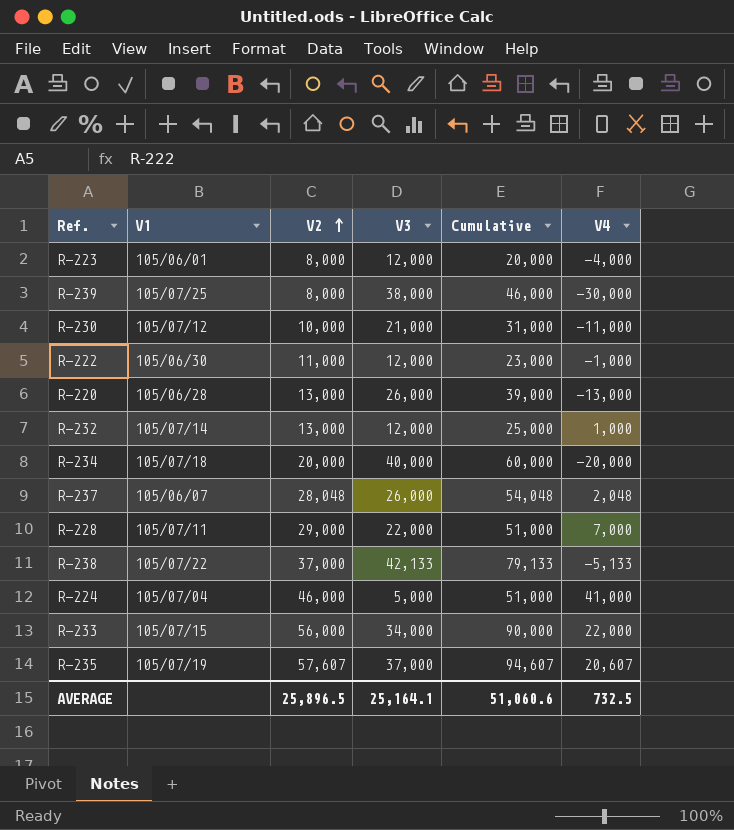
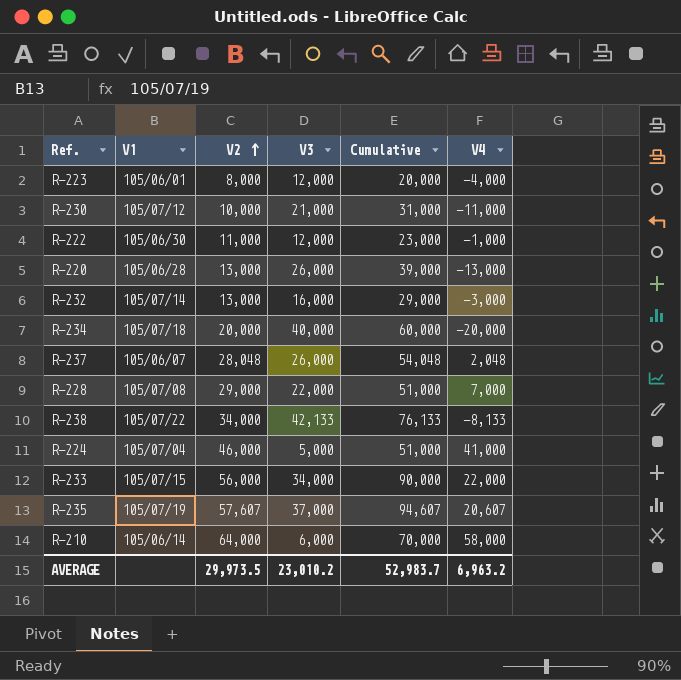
row R-239: 105/07/25 | 8,000 | 38,000 | 46,000 | -30,000 -> none
R-232 | V3: 12,000 -> 16,000
R-232 | Cumulative: 25,000 -> 29,000
R-232 | V4: 1,000 -> -3,000
R-228 | V1: 105/07/11 -> 105/07/08
R-238 | V2: 37,000 -> 34,000
R-238 | Cumulative: 79,133 -> 76,133
R-238 | V4: -5,133 -> -8,133
row R-210: none -> 105/06/14 | 64,000 | 6,000 | 70,000 | 58,000
AVERAGE | V2: 25,896.5 -> 29,973.5
AVERAGE | V3: 25,164.1 -> 23,010.2
AVERAGE | Cumulative: 51,060.6 -> 52,983.7
AVERAGE | V4: 732.5 -> 6,963.2

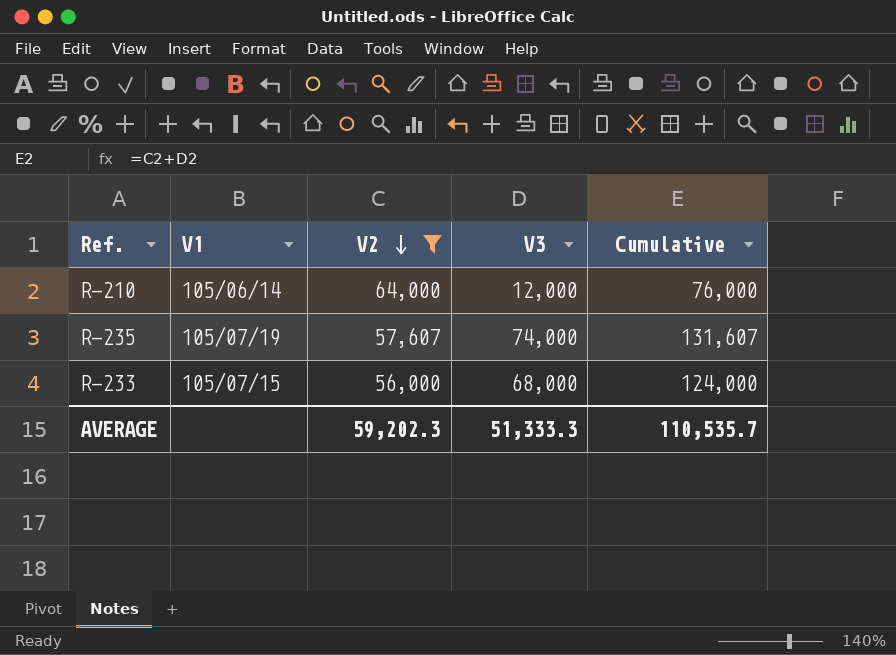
filter: none -> V2 >= 56,000
row order: V2 ascending -> V2 descending
column V4 | formula: [V2] - [V3] -> none
R-210 | V3: 6,000 -> 12,000
R-210 | Cumulative: 70,000 -> 76,000
R-235 | V3: 37,000 -> 74,000
R-235 | Cumulative: 94,607 -> 131,607
R-233 | V3: 34,000 -> 68,000
R-233 | Cumulative: 90,000 -> 124,000
AVERAGE | V2: 29,973.5 -> 59,202.3
AVERAGE | V3: 23,010.2 -> 51,333.3
AVERAGE | Cumulative: 52,983.7 -> 110,535.7

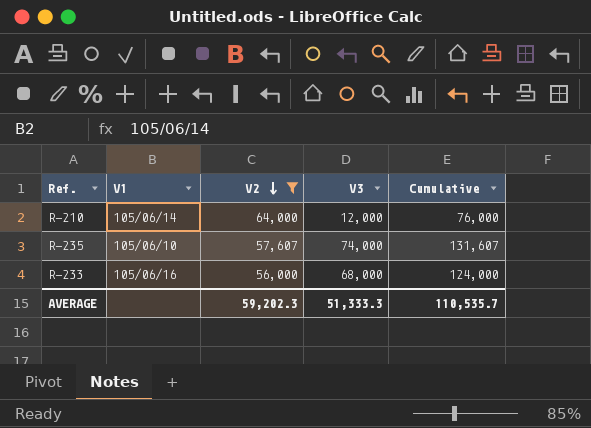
R-235 | V1: 105/07/19 -> 105/06/10
R-233 | V1: 105/07/15 -> 105/06/16

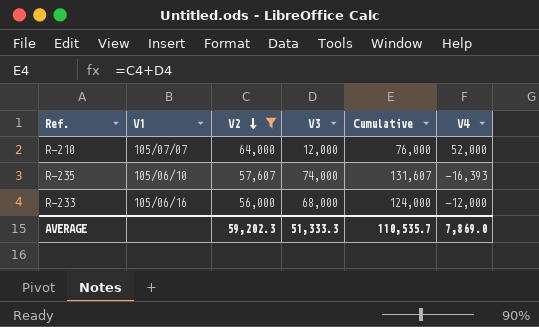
column V4 | formula: none -> [V2] - [V3]
R-210 | V1: 105/06/14 -> 105/07/07

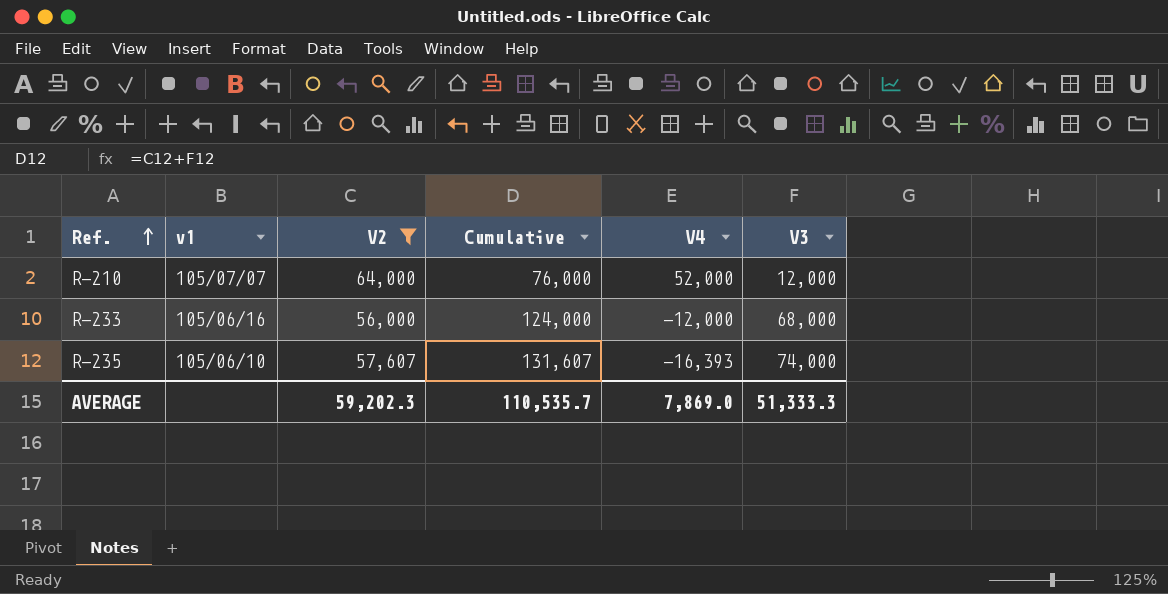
row order: V2 descending -> Ref. ascending
column name: V1 -> v1
column V3 | position: 4 -> 6

